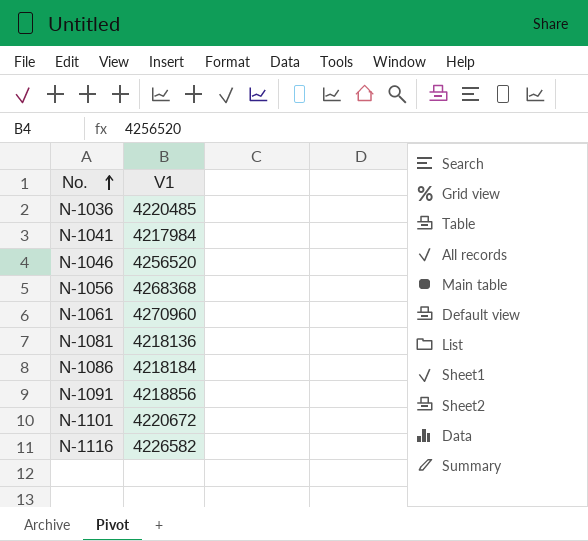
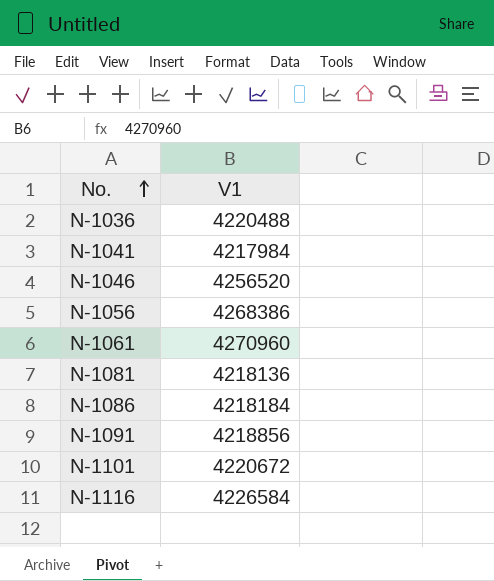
N-1036 | V1: 4220485 -> 4220488
N-1056 | V1: 4268368 -> 4268386
N-1116 | V1: 4226582 -> 4226584

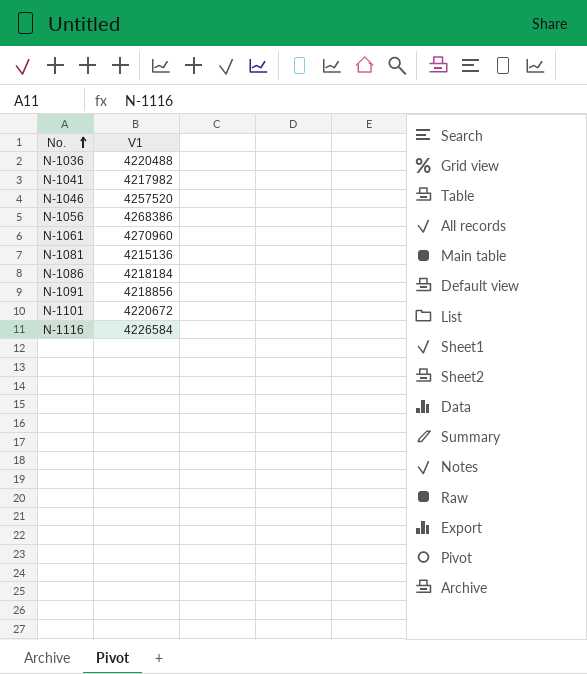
N-1041 | V1: 4217984 -> 4217982
N-1046 | V1: 4256520 -> 4257520
N-1081 | V1: 4218136 -> 4215136

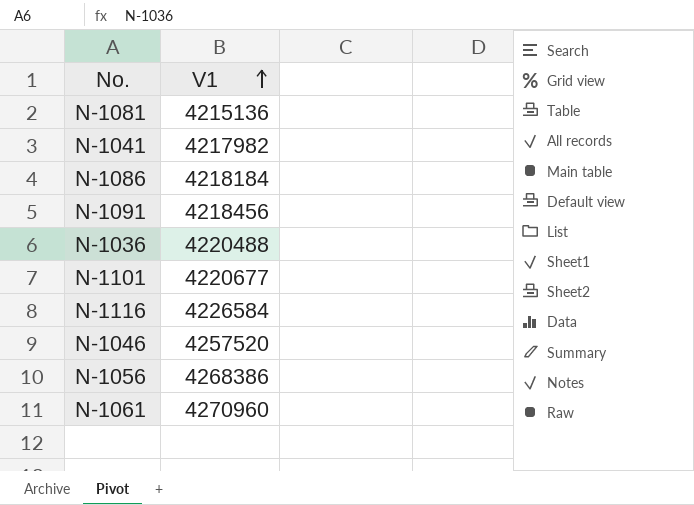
row order: No. ascending -> V1 ascending
N-1091 | V1: 4218856 -> 4218456
N-1101 | V1: 4220672 -> 4220677

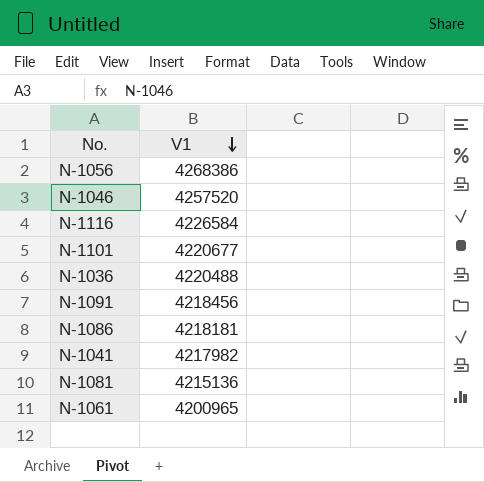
row order: V1 ascending -> V1 descending
N-1086 | V1: 4218184 -> 4218181
N-1061 | V1: 4270960 -> 4200965

